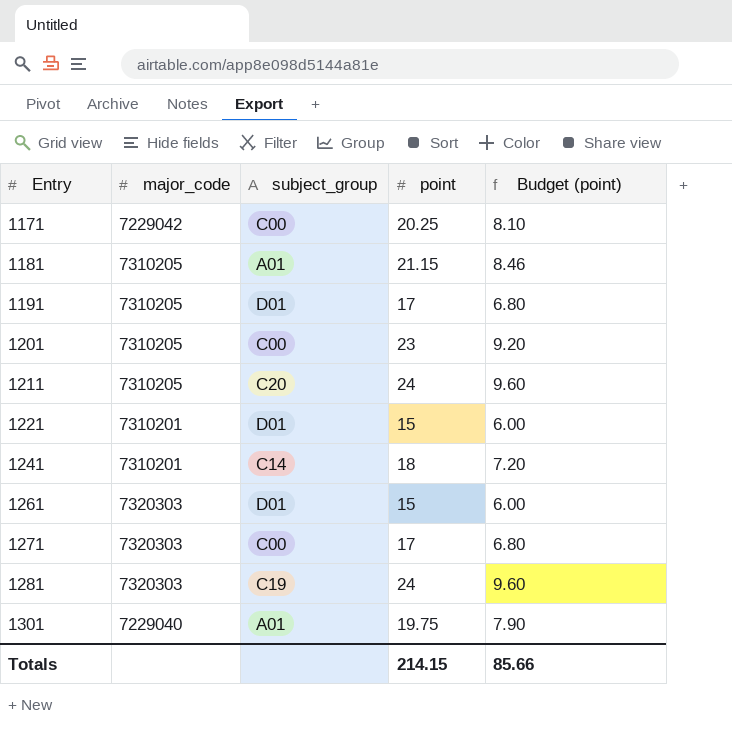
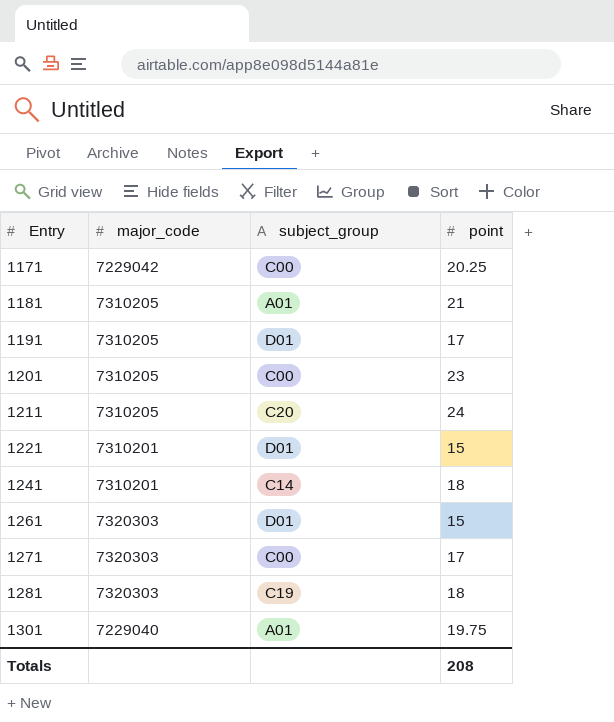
column Budget (point) | formula: [point] * 0.4 -> none
1181 | point: 21.15 -> 21
1281 | point: 24 -> 18
Totals | point: 214.15 -> 208

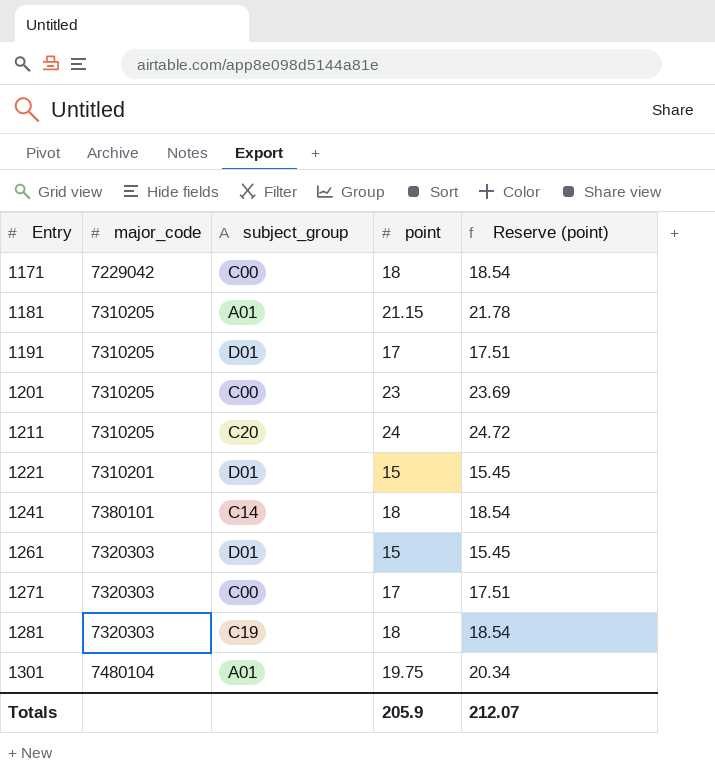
column Reserve (point) | formula: none -> [point] * 1.03
1171 | point: 20.25 -> 18
1181 | point: 21 -> 21.15
1241 | major_code: 7310201 -> 7380101
1301 | major_code: 7229040 -> 7480104
Totals | point: 208 -> 205.9

